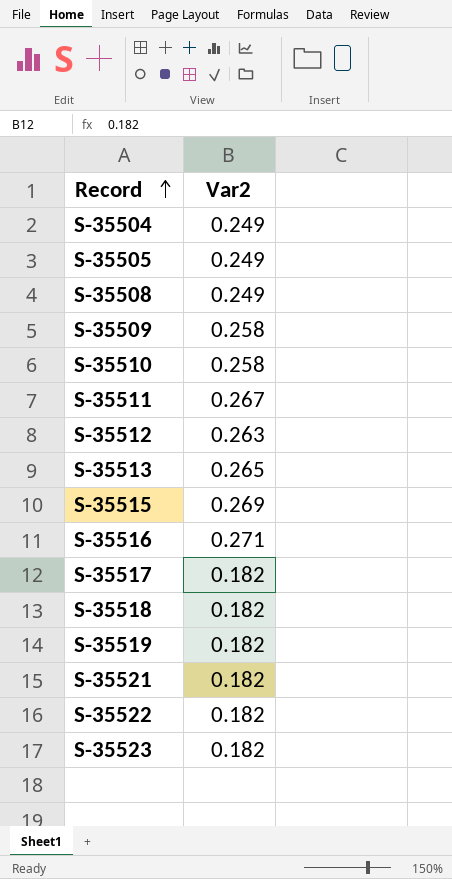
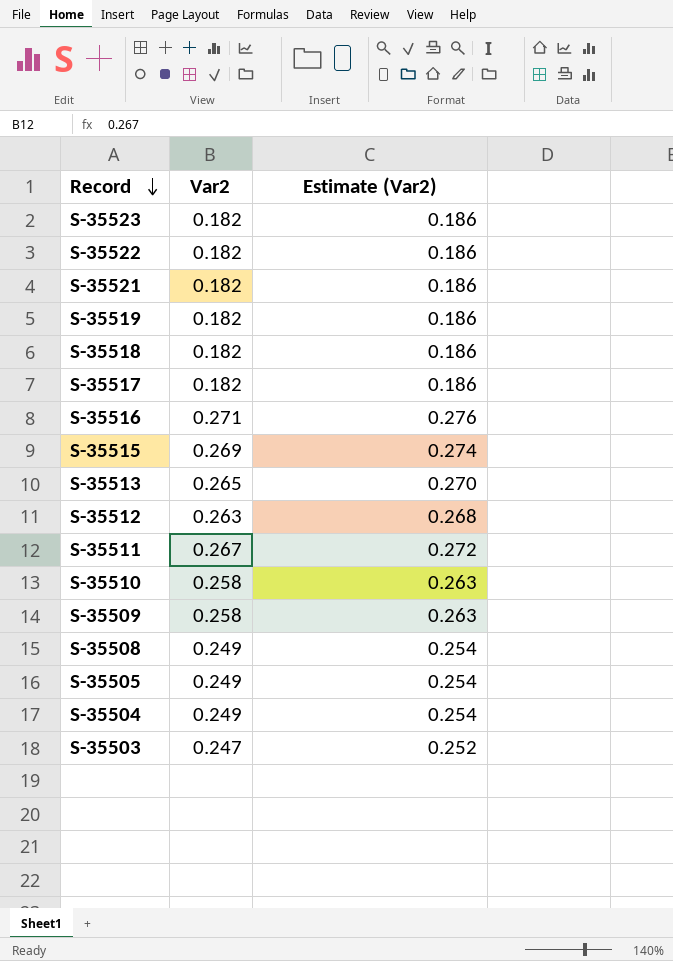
row order: Record ascending -> Record descending
column Estimate (Var2) | formula: none -> [Var2] * 1.02
row S-35503: none -> 0.247 | 0.252

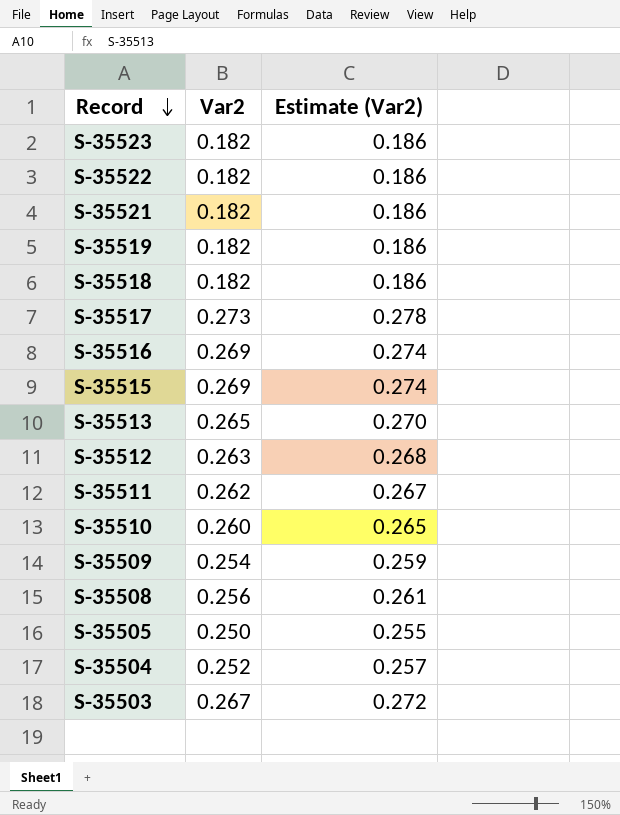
S-35517 | Var2: 0.182 -> 0.273
S-35517 | Estimate (Var2): 0.186 -> 0.278
S-35516 | Var2: 0.271 -> 0.269
S-35516 | Estimate (Var2): 0.276 -> 0.274
S-35511 | Var2: 0.267 -> 0.262
S-35511 | Estimate (Var2): 0.272 -> 0.267
S-35510 | Var2: 0.258 -> 0.260
S-35510 | Estimate (Var2): 0.263 -> 0.265
S-35509 | Var2: 0.258 -> 0.254
S-35509 | Estimate (Var2): 0.263 -> 0.259
S-35508 | Var2: 0.249 -> 0.256
S-35508 | Estimate (Var2): 0.254 -> 0.261
S-35505 | Var2: 0.249 -> 0.250
S-35505 | Estimate (Var2): 0.254 -> 0.255
S-35504 | Var2: 0.249 -> 0.252
S-35504 | Estimate (Var2): 0.254 -> 0.257
S-35503 | Var2: 0.247 -> 0.267
S-35503 | Estimate (Var2): 0.252 -> 0.272

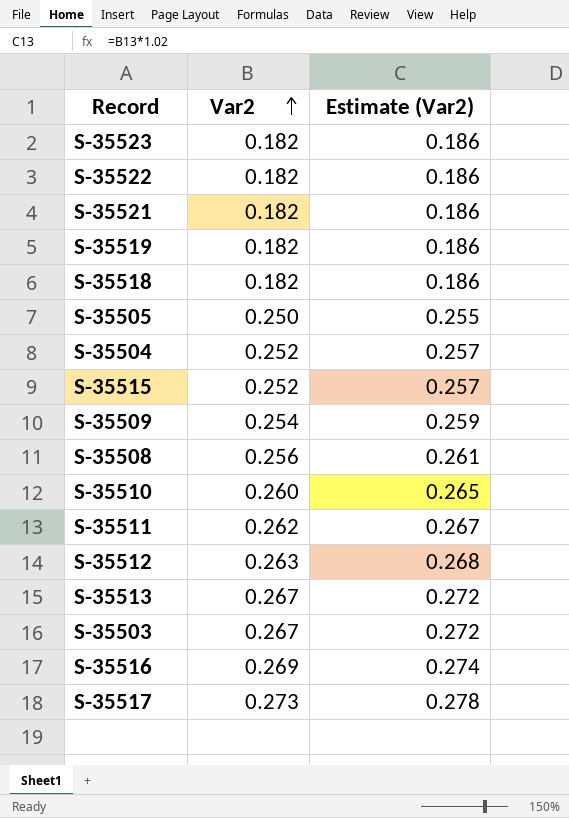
row order: Record descending -> Var2 ascending
S-35515 | Var2: 0.269 -> 0.252
S-35515 | Estimate (Var2): 0.274 -> 0.257
S-35513 | Var2: 0.265 -> 0.267
S-35513 | Estimate (Var2): 0.270 -> 0.272

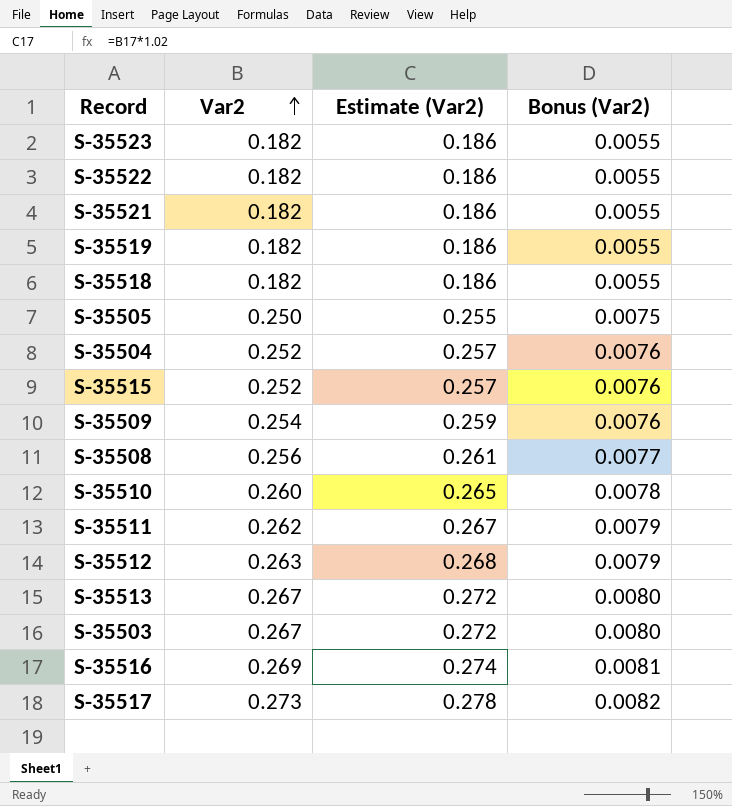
column Bonus (Var2) | formula: none -> [Var2] * 0.03

